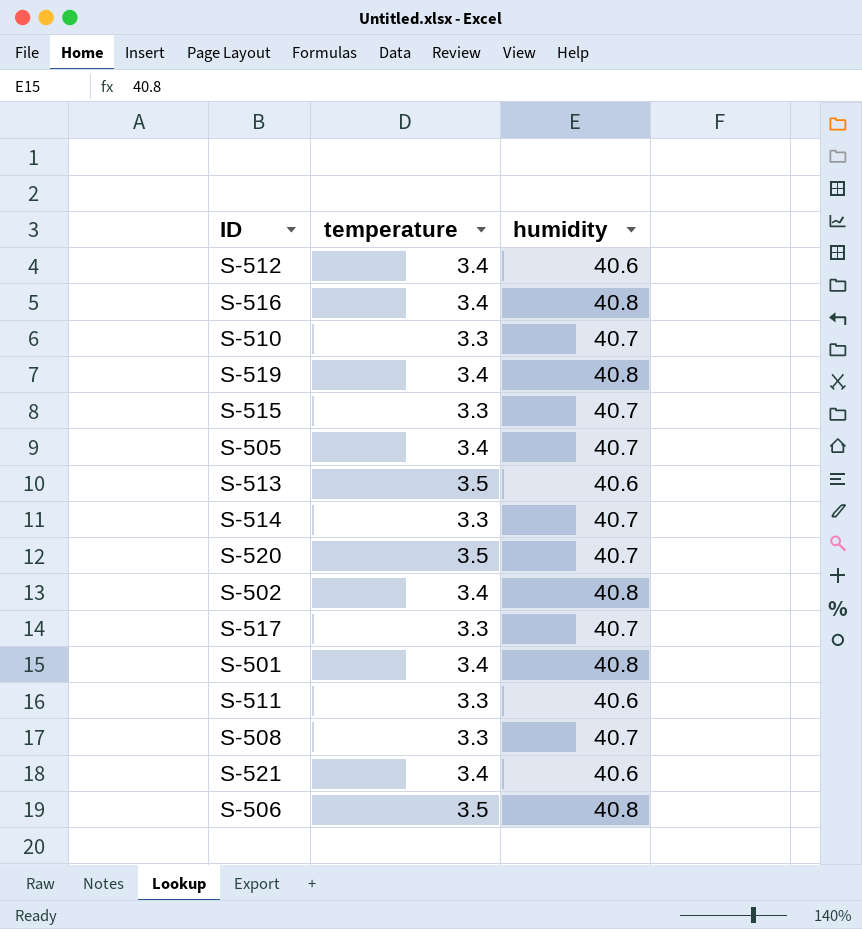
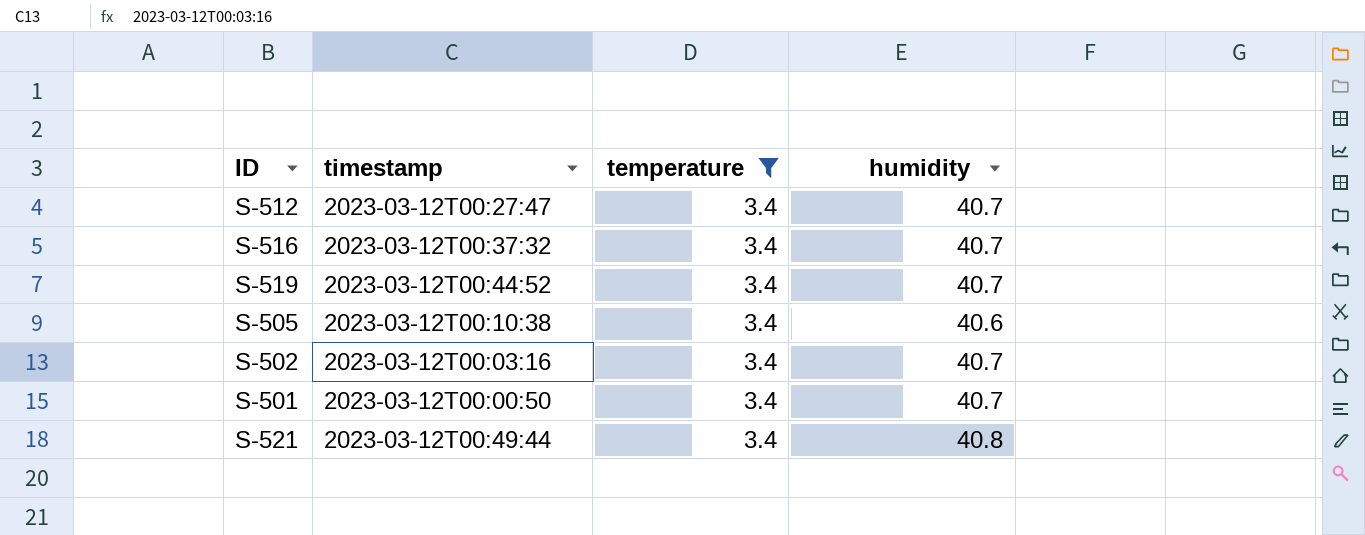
filter: none -> temperature = 3.4
column timestamp | position: none -> 2
S-512 | humidity: 40.6 -> 40.7
S-516 | humidity: 40.8 -> 40.7
S-519 | humidity: 40.8 -> 40.7
S-505 | humidity: 40.7 -> 40.6
S-502 | humidity: 40.8 -> 40.7
S-501 | humidity: 40.8 -> 40.7
S-521 | humidity: 40.6 -> 40.8

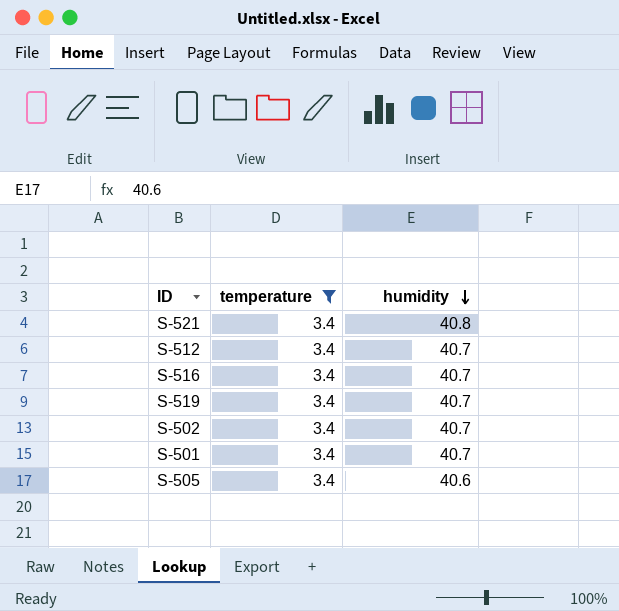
row order: none -> humidity descending
column timestamp | position: 2 -> none

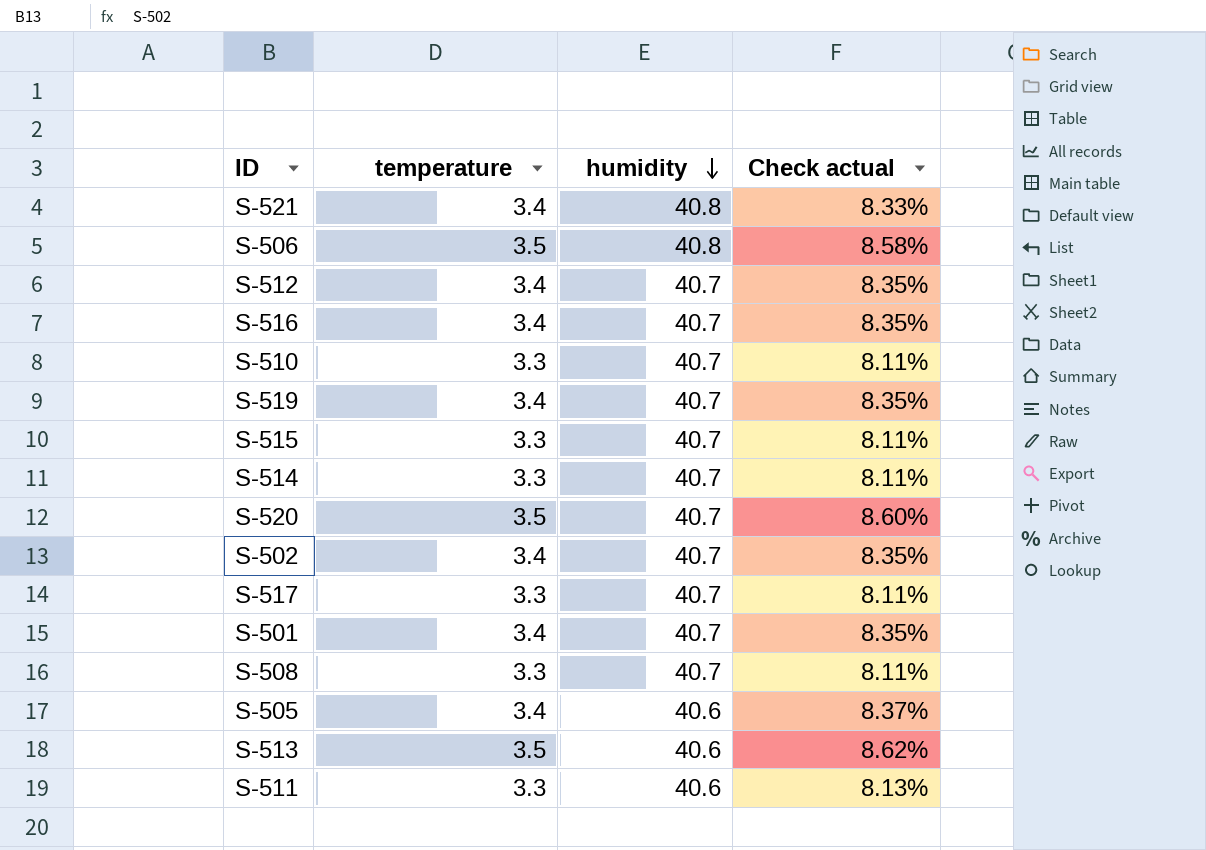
filter: temperature = 3.4 -> none
column Check actual | formula: none -> [temperature] / [humidity]

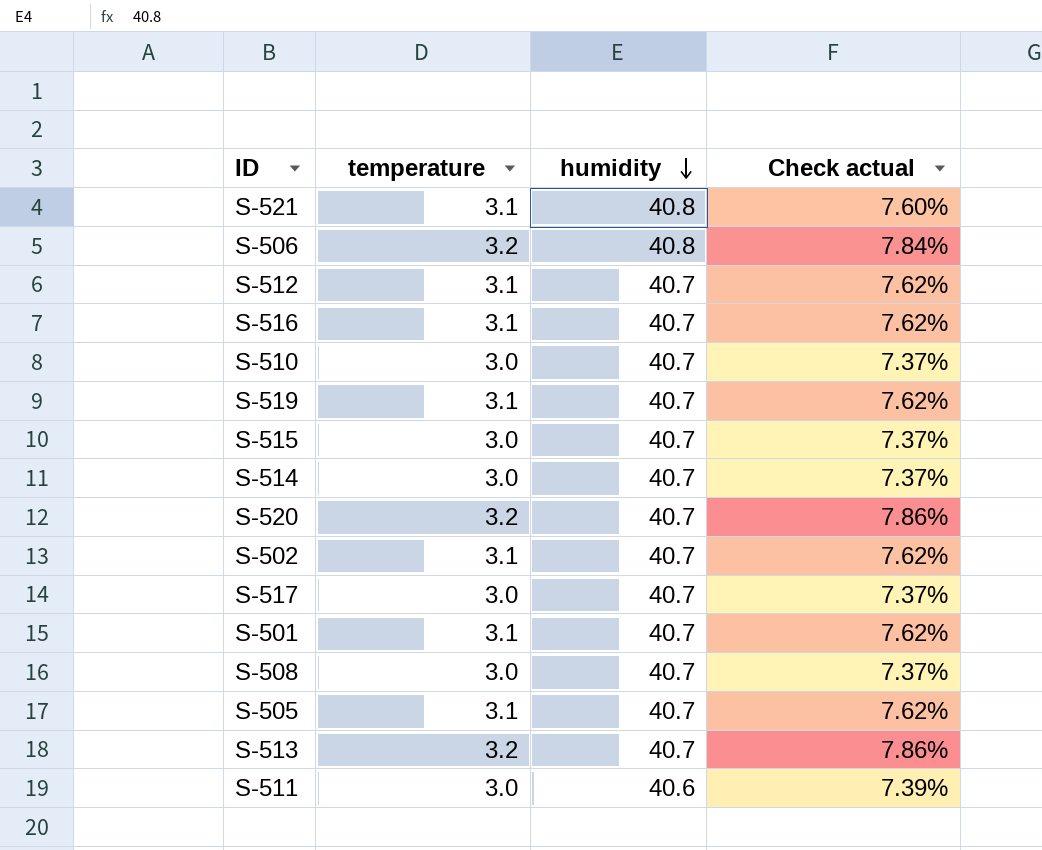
S-521 | temperature: 3.4 -> 3.1
S-521 | Check actual: 8.33% -> 7.60%
S-506 | temperature: 3.5 -> 3.2
S-506 | Check actual: 8.58% -> 7.84%
S-512 | temperature: 3.4 -> 3.1
S-512 | Check actual: 8.35% -> 7.62%
S-516 | temperature: 3.4 -> 3.1
S-516 | Check actual: 8.35% -> 7.62%
S-510 | temperature: 3.3 -> 3.0
S-510 | Check actual: 8.11% -> 7.37%
S-519 | temperature: 3.4 -> 3.1
S-519 | Check actual: 8.35% -> 7.62%
S-515 | temperature: 3.3 -> 3.0
S-515 | Check actual: 8.11% -> 7.37%
S-514 | temperature: 3.3 -> 3.0
S-514 | Check actual: 8.11% -> 7.37%
S-520 | temperature: 3.5 -> 3.2
S-520 | Check actual: 8.60% -> 7.86%
S-502 | temperature: 3.4 -> 3.1
S-502 | Check actual: 8.35% -> 7.62%
S-517 | temperature: 3.3 -> 3.0
S-517 | Check actual: 8.11% -> 7.37%
S-501 | temperature: 3.4 -> 3.1
S-501 | Check actual: 8.35% -> 7.62%
S-508 | temperature: 3.3 -> 3.0
S-508 | Check actual: 8.11% -> 7.37%
S-505 | temperature: 3.4 -> 3.1
S-505 | humidity: 40.6 -> 40.7
S-505 | Check actual: 8.37% -> 7.62%
S-513 | temperature: 3.5 -> 3.2
S-513 | humidity: 40.6 -> 40.7
S-513 | Check actual: 8.62% -> 7.86%
S-511 | temperature: 3.3 -> 3.0
S-511 | Check actual: 8.13% -> 7.39%

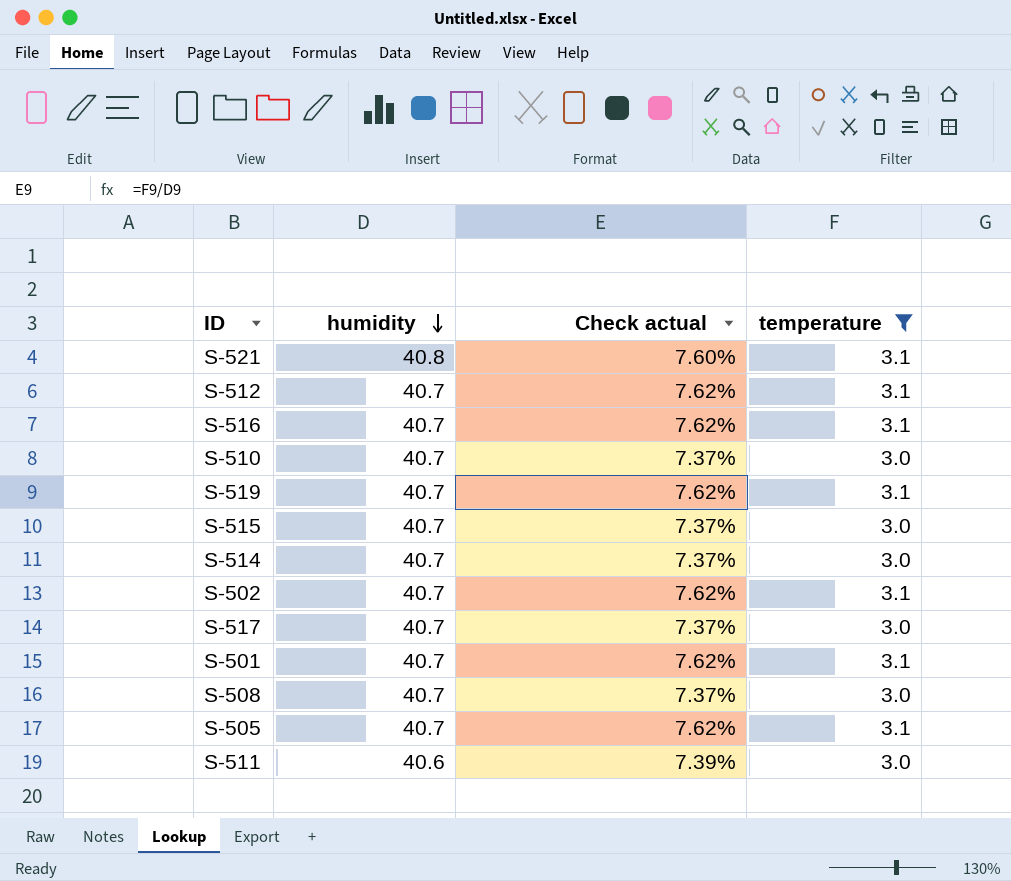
filter: none -> temperature != 3.2
column temperature | position: 2 -> 4

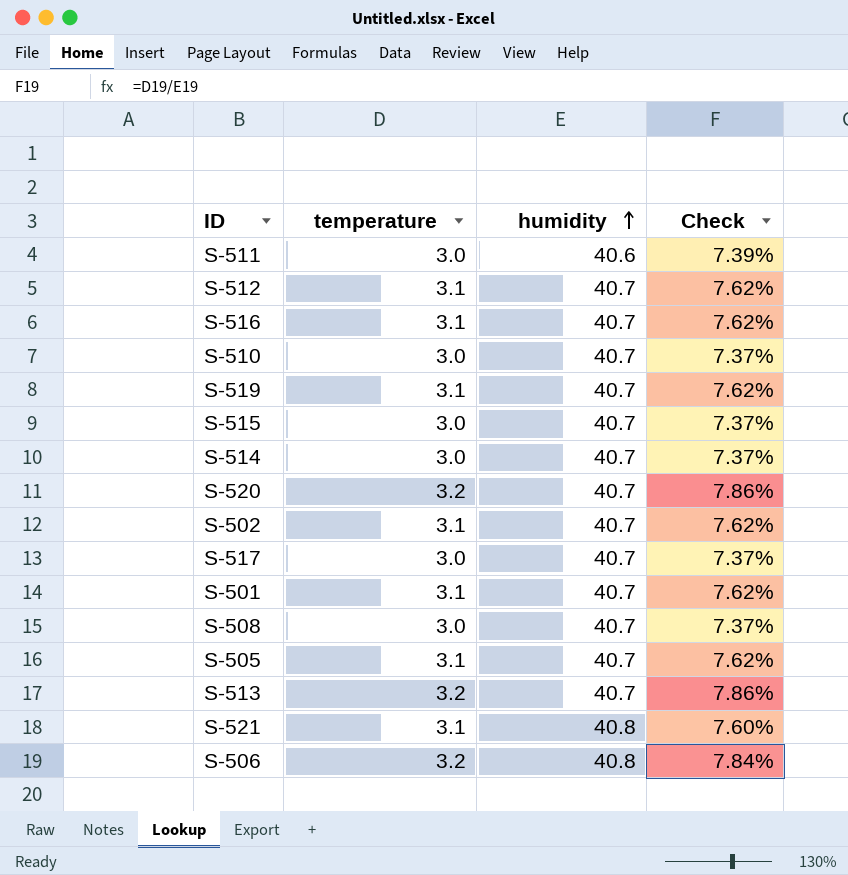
filter: temperature != 3.2 -> none
row order: humidity descending -> humidity ascending
column temperature | position: 4 -> 2
column name: Check actual -> Check

